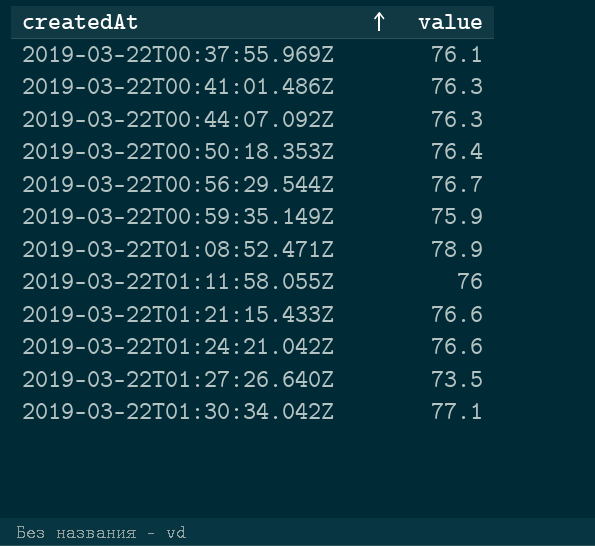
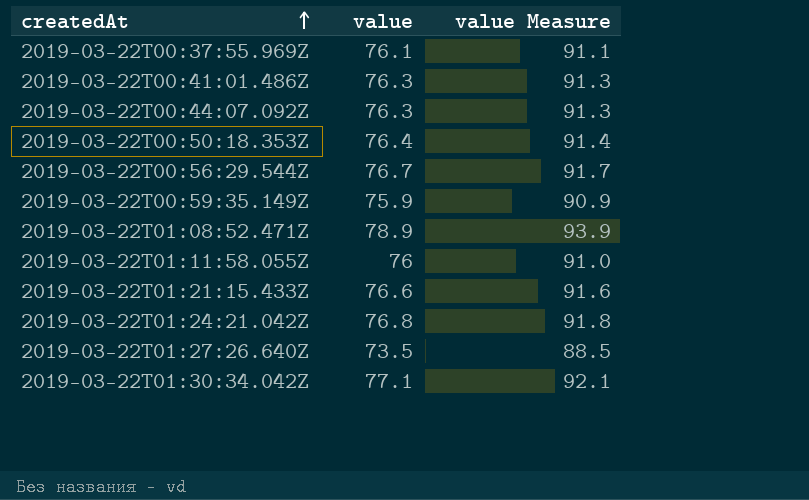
column value Measure | formula: none -> [value] + 15
2019-03-22T01:24:21.042Z | value: 76.6 -> 76.8

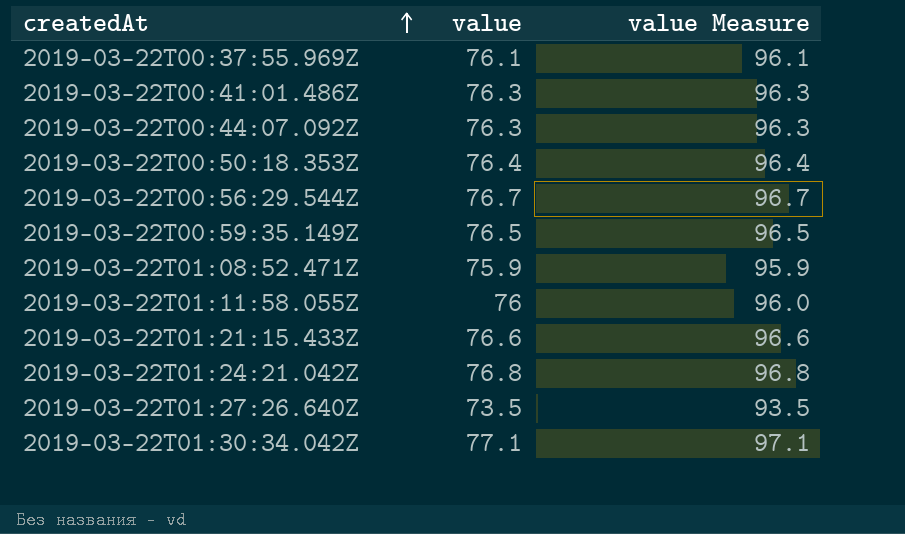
column value Measure | formula: [value] + 15 -> [value] + 20
2019-03-22T00:59:35.149Z | value: 75.9 -> 76.5
2019-03-22T01:08:52.471Z | value: 78.9 -> 75.9

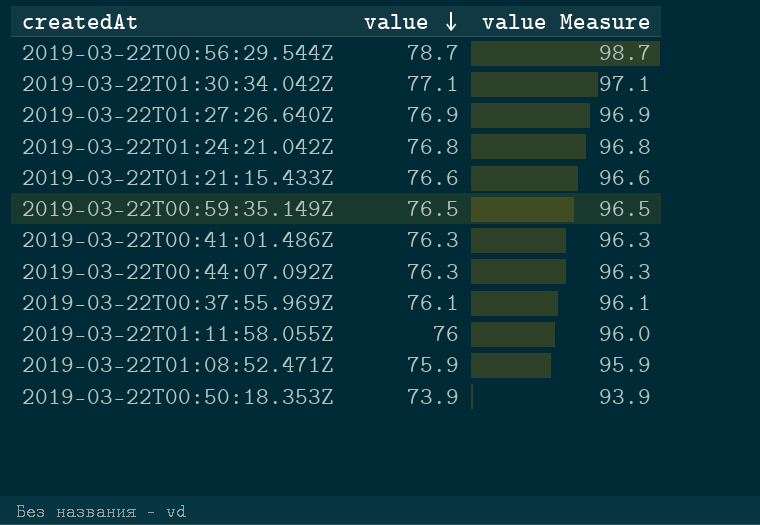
row order: createdAt ascending -> value descending
2019-03-22T00:56:29.544Z | value: 76.7 -> 78.7
2019-03-22T00:56:29.544Z | value Measure: 96.7 -> 98.7
2019-03-22T01:27:26.640Z | value: 73.5 -> 76.9
2019-03-22T01:27:26.640Z | value Measure: 93.5 -> 96.9
2019-03-22T00:50:18.353Z | value: 76.4 -> 73.9
2019-03-22T00:50:18.353Z | value Measure: 96.4 -> 93.9

